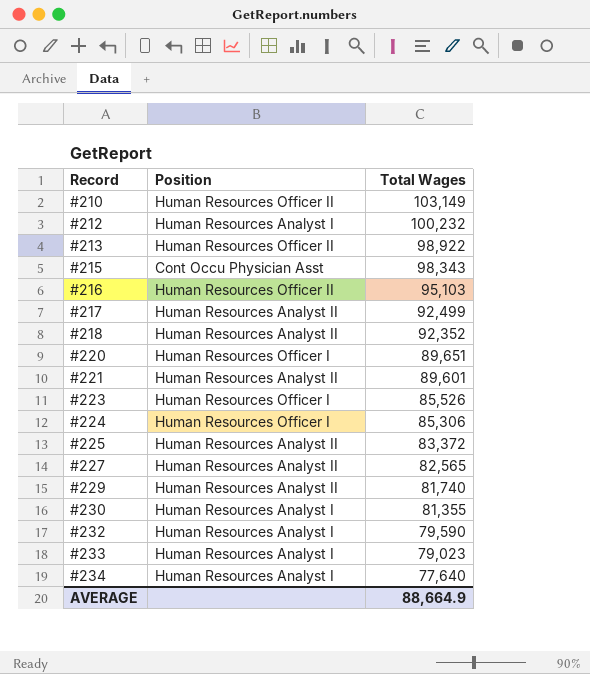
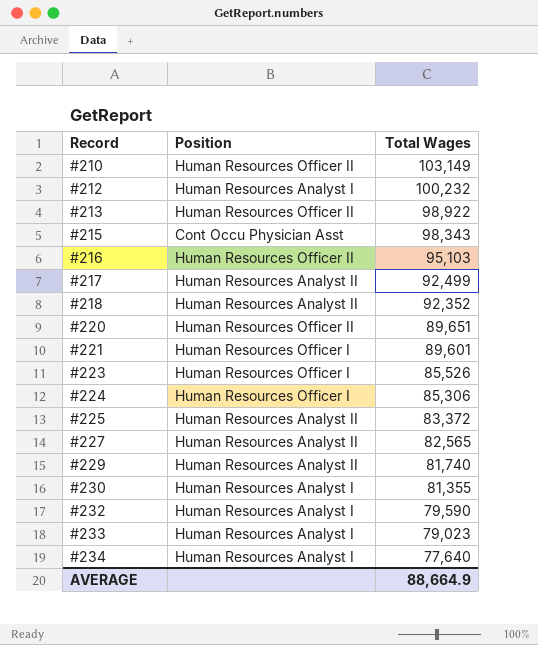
#220 | Position: Human Resources Officer I -> Human Resources Officer II
#221 | Position: Human Resources Analyst II -> Human Resources Officer I

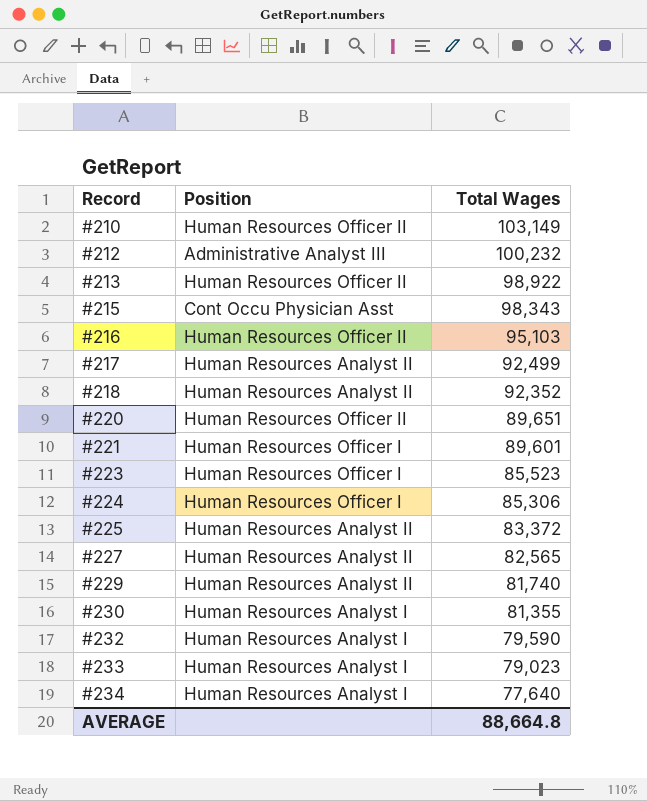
#212 | Position: Human Resources Analyst I -> Administrative Analyst III
#223 | Total Wages: 85,526 -> 85,523
AVERAGE | Total Wages: 88,664.9 -> 88,664.8

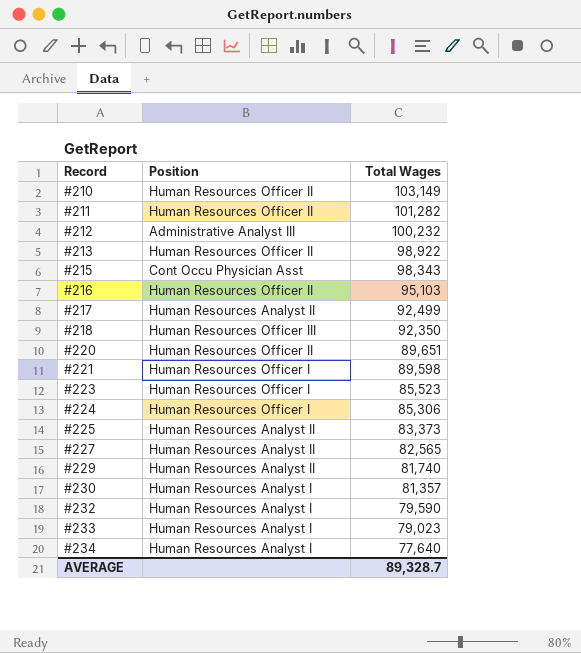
row #211: none -> Human Resources Officer II | 101,282
#218 | Position: Human Resources Analyst II -> Human Resources Officer III
#218 | Total Wages: 92,352 -> 92,350
#221 | Total Wages: 89,601 -> 89,598
#225 | Total Wages: 83,372 -> 83,373
#230 | Total Wages: 81,355 -> 81,357
AVERAGE | Total Wages: 88,664.8 -> 89,328.7

